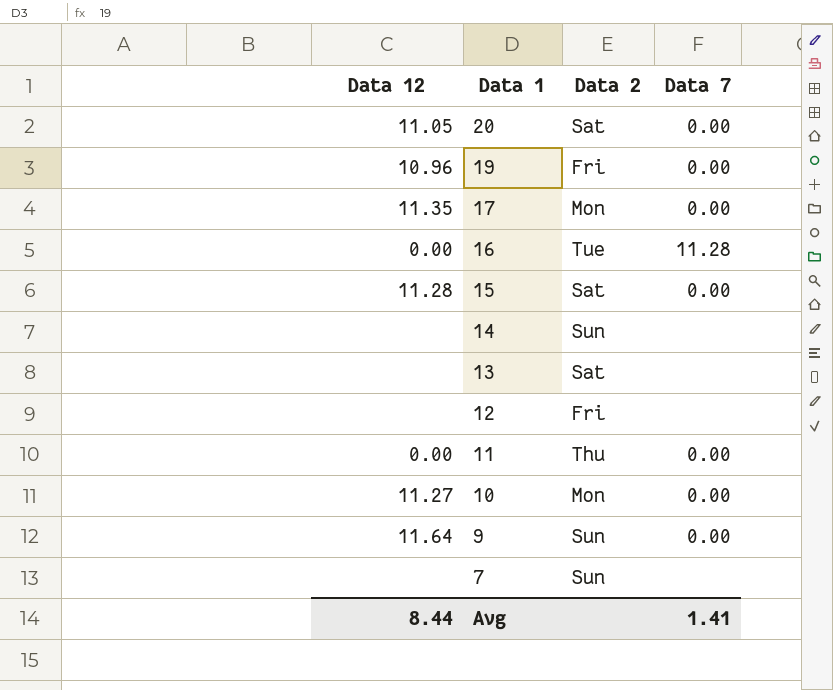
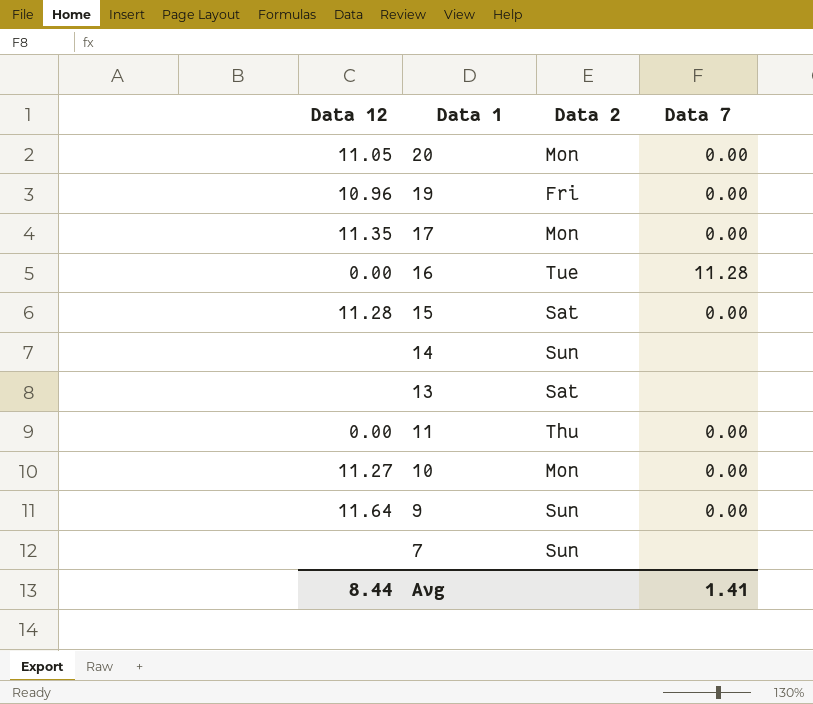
row 12: none | Fri | none -> none
20 | Data 2: Sat -> Mon

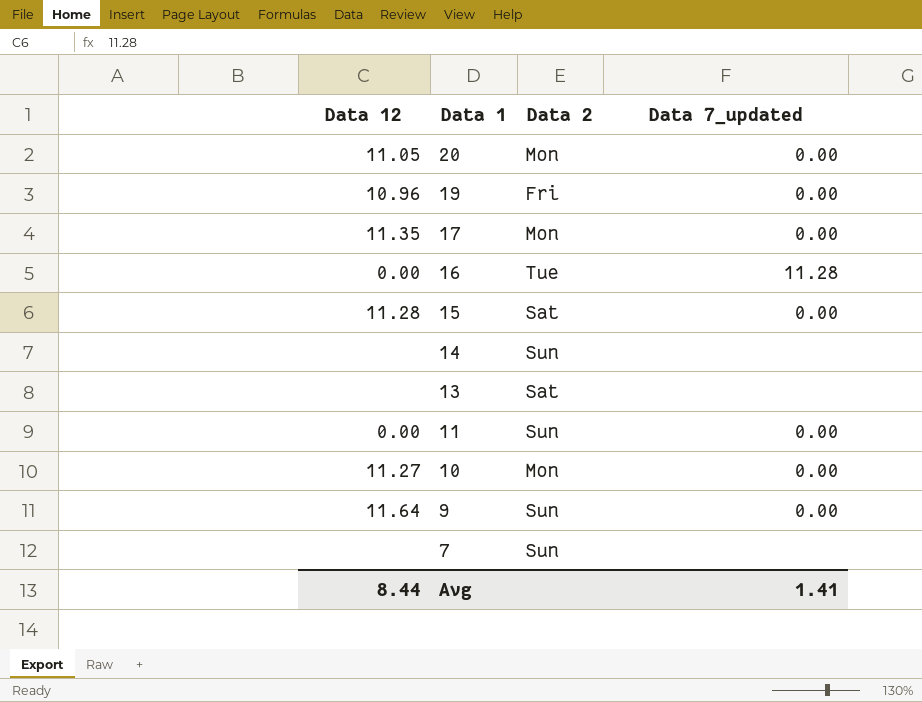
column name: Data 7 -> Data 7_updated
11 | Data 2: Thu -> Sun

